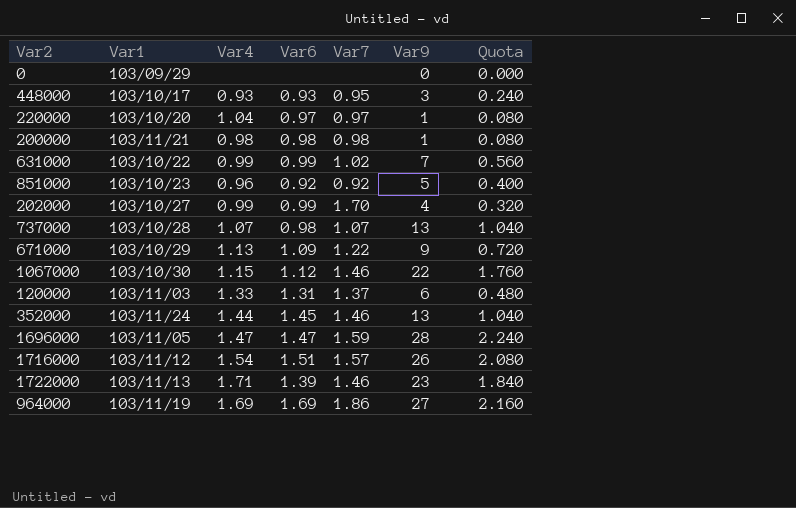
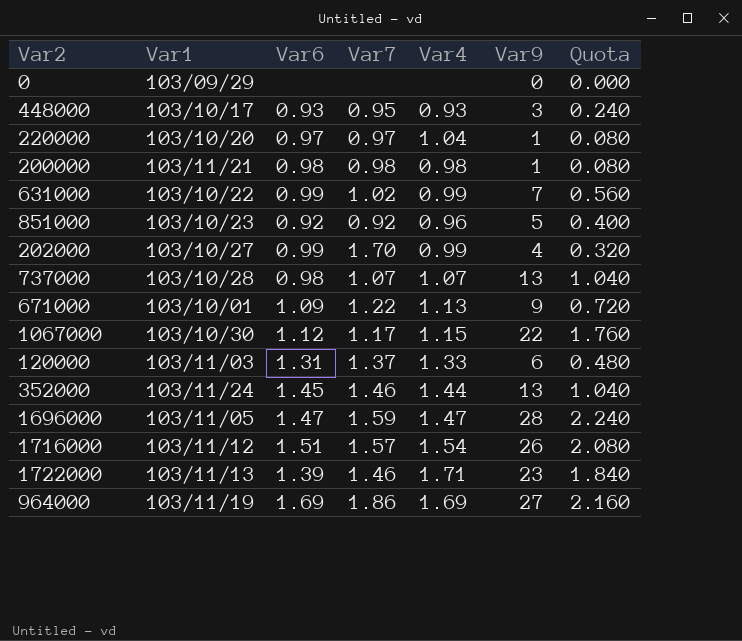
column Var4 | position: 3 -> 5
671000 | Var1: 103/10/29 -> 103/10/01
1067000 | Var7: 1.46 -> 1.17

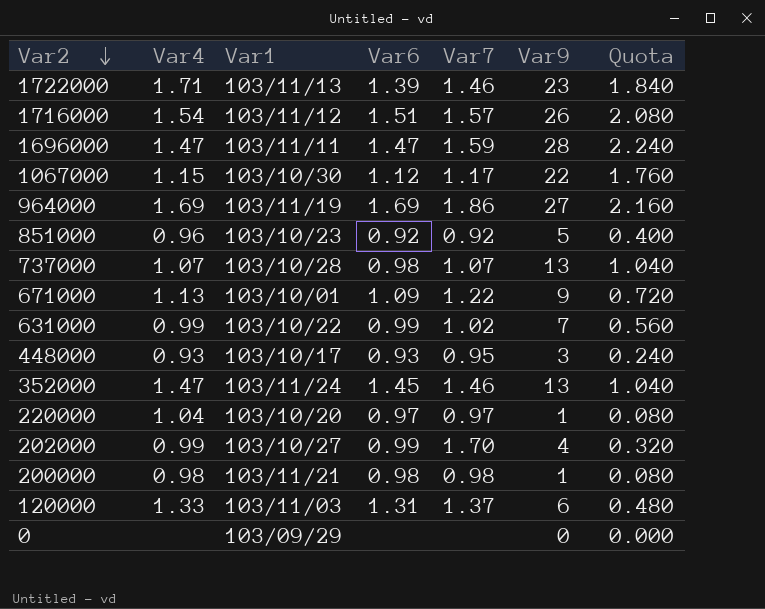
row order: none -> Var2 descending
column Var4 | position: 5 -> 2
1696000 | Var1: 103/11/05 -> 103/11/11
352000 | Var4: 1.44 -> 1.47

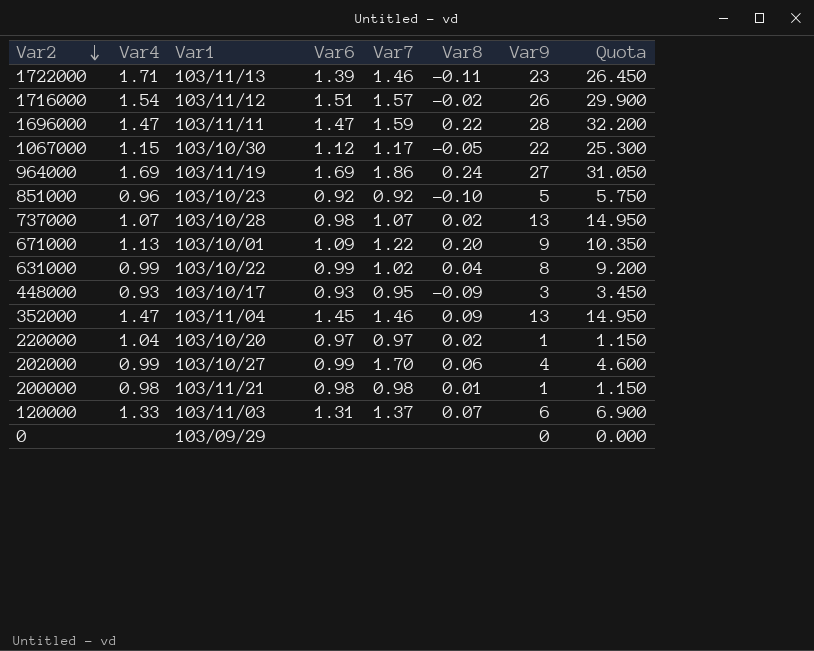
column Var8 | position: none -> 6
column Quota | formula: [Var9] * 0.08 -> [Var9] * 1.15
631000 | Var9: 7 -> 8
352000 | Var1: 103/11/24 -> 103/11/04

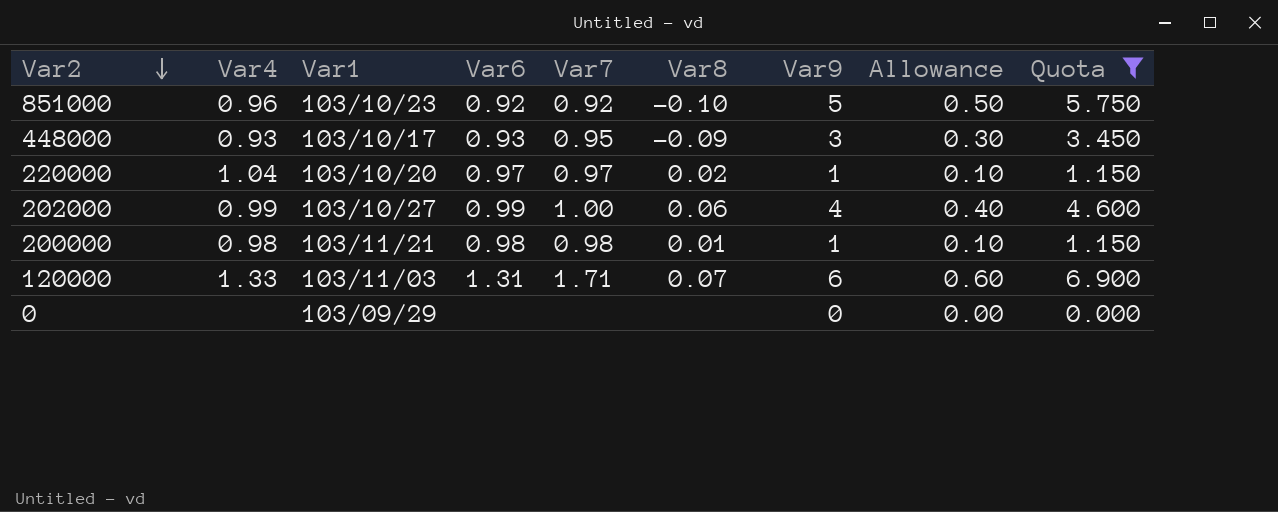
filter: none -> Quota <= 6.900
column Allowance | formula: none -> [Var9] * 0.1
202000 | Var7: 1.70 -> 1.00
120000 | Var7: 1.37 -> 1.71

